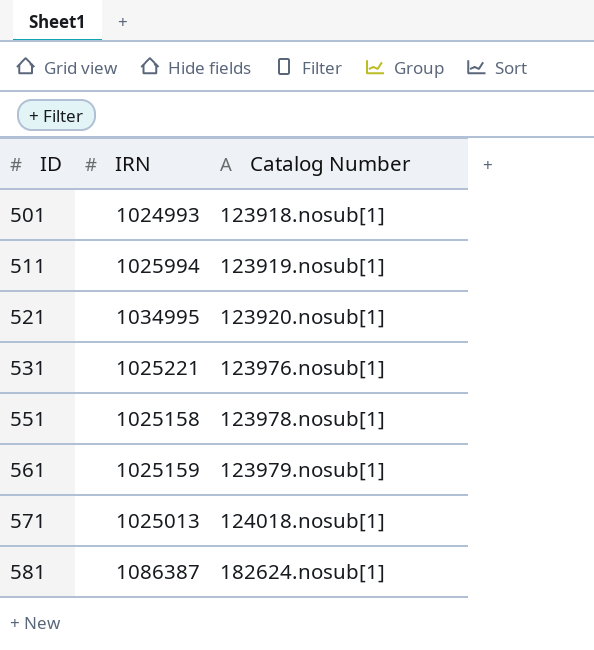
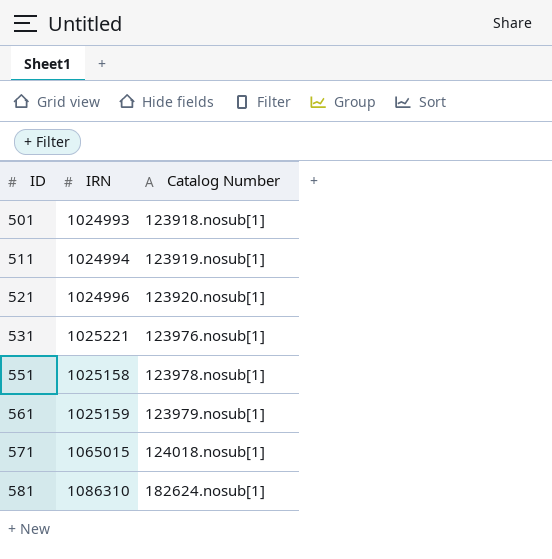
511 | IRN: 1025994 -> 1024994
521 | IRN: 1034995 -> 1024996
571 | IRN: 1025013 -> 1065015
581 | IRN: 1086387 -> 1086310

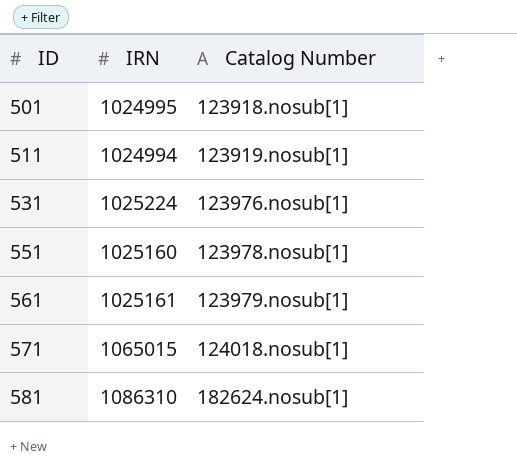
row 521: 1024996 | 123920.nosub[1] -> none
501 | IRN: 1024993 -> 1024995
531 | IRN: 1025221 -> 1025224
551 | IRN: 1025158 -> 1025160
561 | IRN: 1025159 -> 1025161

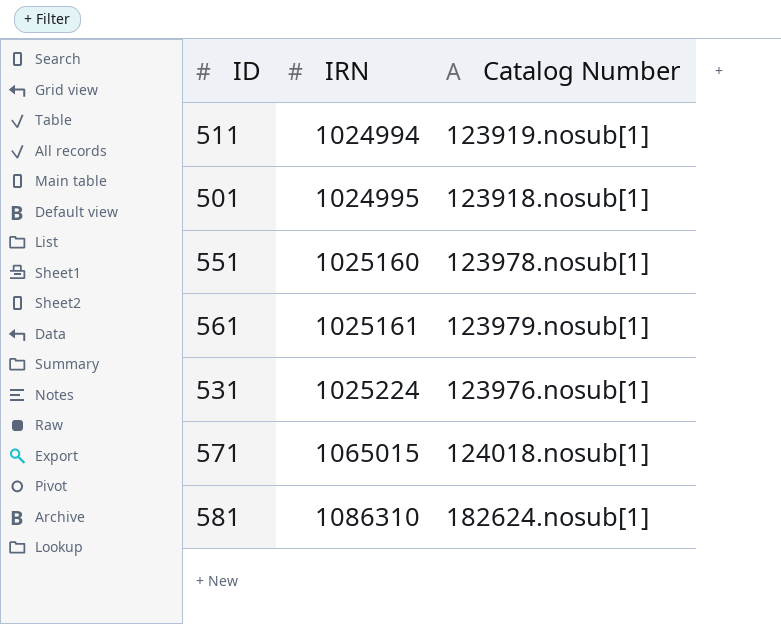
row order: ID ascending -> IRN ascending

